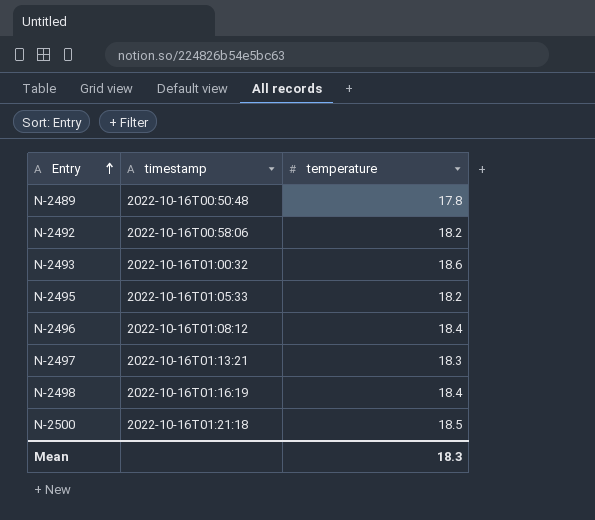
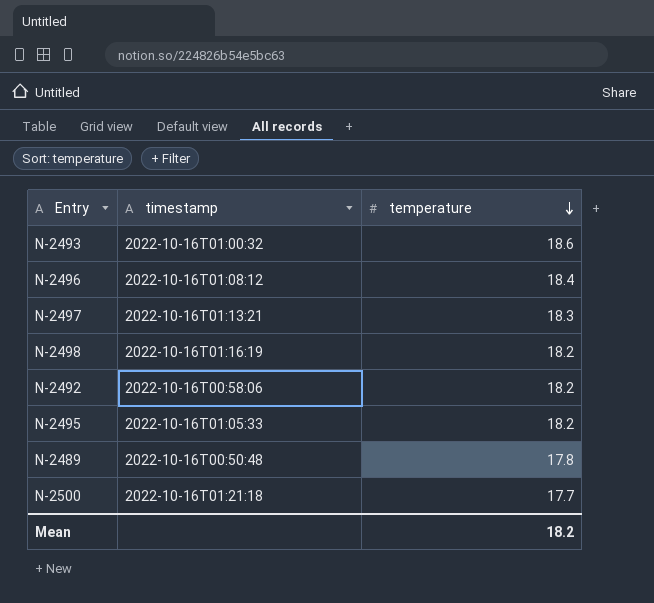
row order: Entry ascending -> temperature descending
N-2498 | temperature: 18.4 -> 18.2
N-2500 | temperature: 18.5 -> 17.7
Mean | temperature: 18.3 -> 18.2

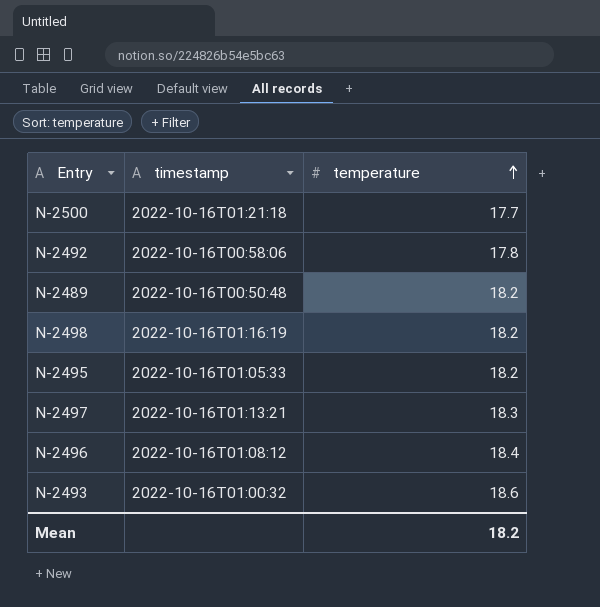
row order: temperature descending -> temperature ascending
N-2492 | temperature: 18.2 -> 17.8
N-2489 | temperature: 17.8 -> 18.2

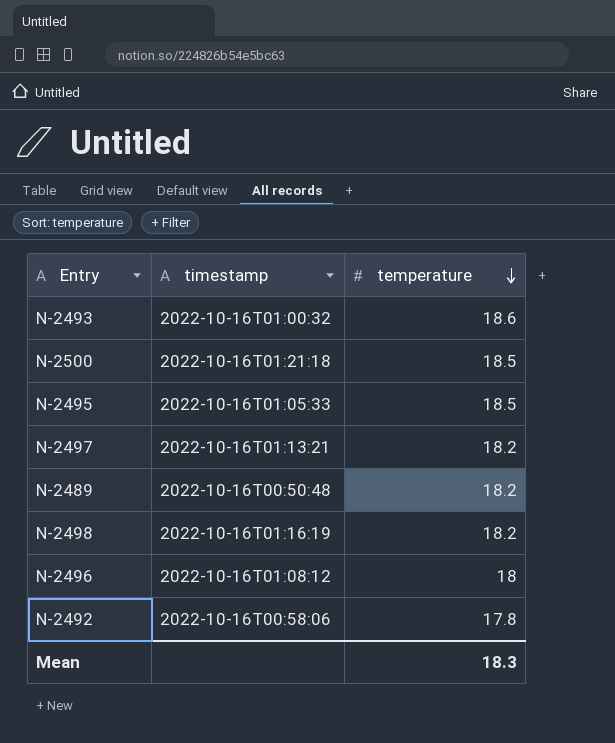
row order: temperature ascending -> temperature descending
N-2500 | temperature: 17.7 -> 18.5
N-2495 | temperature: 18.2 -> 18.5
N-2497 | temperature: 18.3 -> 18.2
N-2496 | temperature: 18.4 -> 18
Mean | temperature: 18.2 -> 18.3

